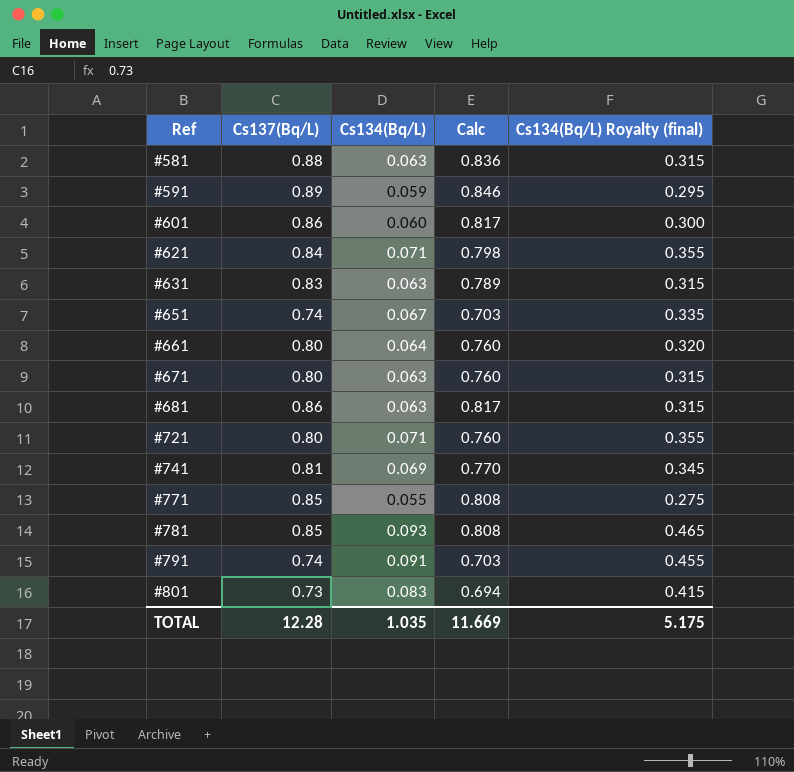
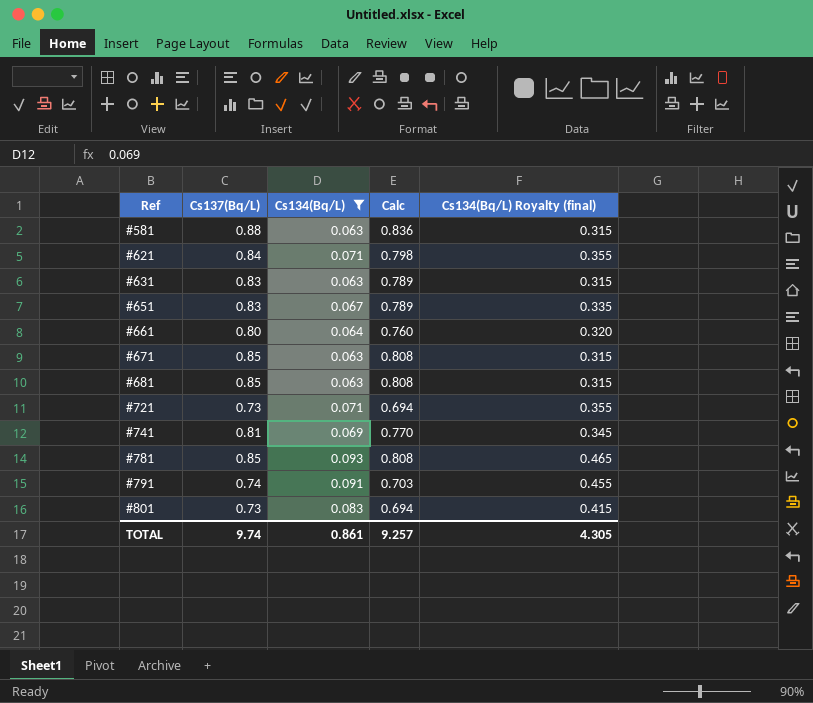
filter: none -> Cs134(Bq/L) >= 0.063
#651 | Cs137(Bq/L): 0.74 -> 0.83
#651 | Calc: 0.703 -> 0.789
#671 | Cs137(Bq/L): 0.80 -> 0.85
#671 | Calc: 0.760 -> 0.808
#681 | Cs137(Bq/L): 0.86 -> 0.85
#681 | Calc: 0.817 -> 0.808
#721 | Cs137(Bq/L): 0.80 -> 0.73
#721 | Calc: 0.760 -> 0.694
TOTAL | Cs137(Bq/L): 12.28 -> 9.74
TOTAL | Cs134(Bq/L): 1.035 -> 0.861
TOTAL | Calc: 11.669 -> 9.257
TOTAL | Cs134(Bq/L) Royalty (final): 5.175 -> 4.305

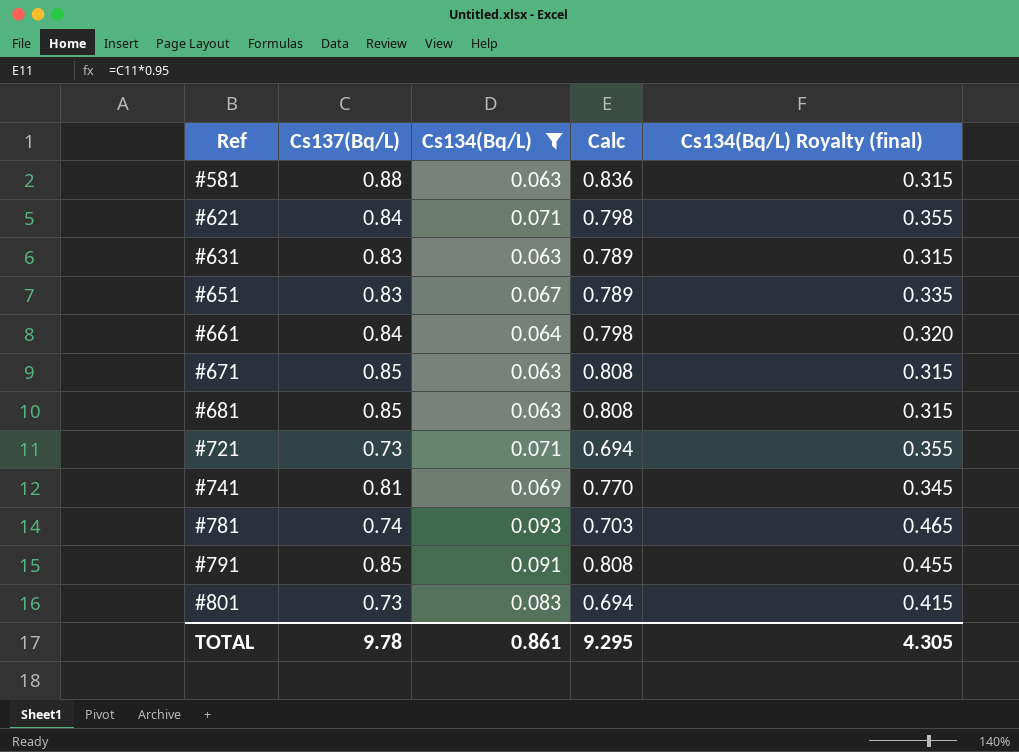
#661 | Cs137(Bq/L): 0.80 -> 0.84
#661 | Calc: 0.760 -> 0.798
#781 | Cs137(Bq/L): 0.85 -> 0.74
#781 | Calc: 0.808 -> 0.703
#791 | Cs137(Bq/L): 0.74 -> 0.85
#791 | Calc: 0.703 -> 0.808
TOTAL | Cs137(Bq/L): 9.74 -> 9.78
TOTAL | Calc: 9.257 -> 9.295

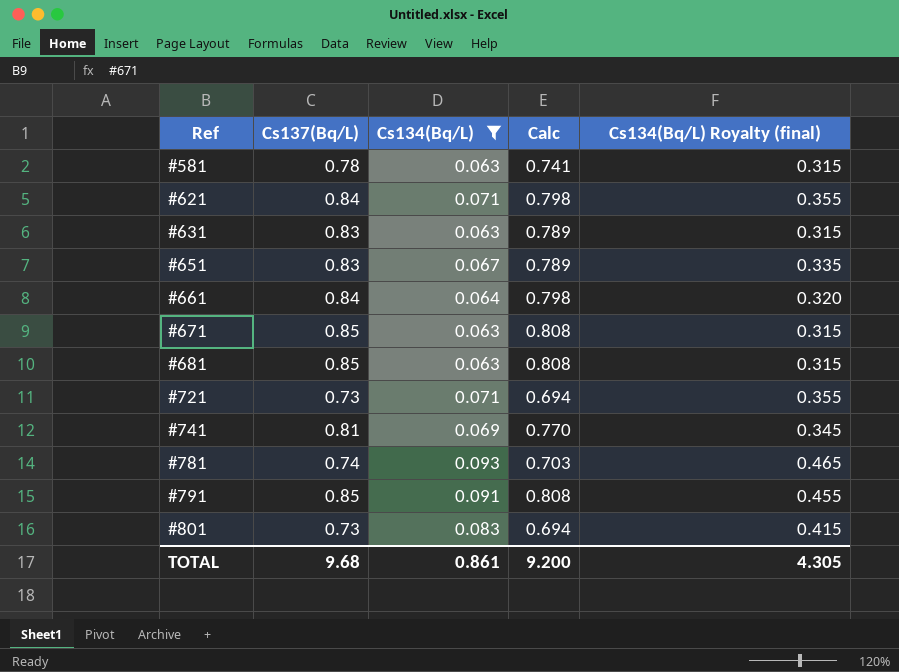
#581 | Cs137(Bq/L): 0.88 -> 0.78
#581 | Calc: 0.836 -> 0.741
TOTAL | Cs137(Bq/L): 9.78 -> 9.68
TOTAL | Calc: 9.295 -> 9.200

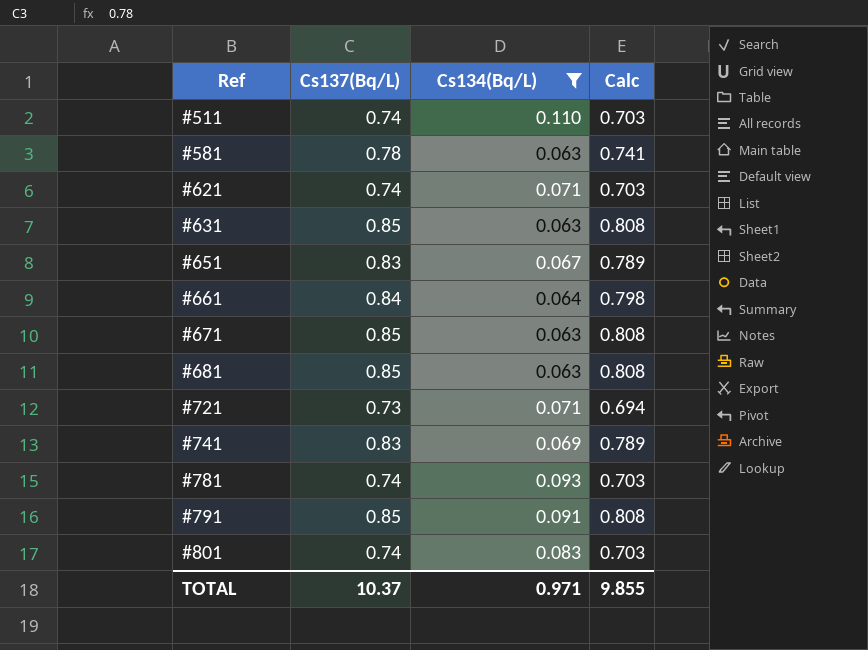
column Cs134(Bq/L) Royalty (final) | formula: [Cs134(Bq/L)] * 5 -> none
row #511: none -> 0.74 | 0.110 | 0.703
#621 | Cs137(Bq/L): 0.84 -> 0.74
#621 | Calc: 0.798 -> 0.703
#631 | Cs137(Bq/L): 0.83 -> 0.85
#631 | Calc: 0.789 -> 0.808
#741 | Cs137(Bq/L): 0.81 -> 0.83
#741 | Calc: 0.770 -> 0.789
#801 | Cs137(Bq/L): 0.73 -> 0.74
#801 | Calc: 0.694 -> 0.703
TOTAL | Cs137(Bq/L): 9.68 -> 10.37
TOTAL | Cs134(Bq/L): 0.861 -> 0.971
TOTAL | Calc: 9.200 -> 9.855

